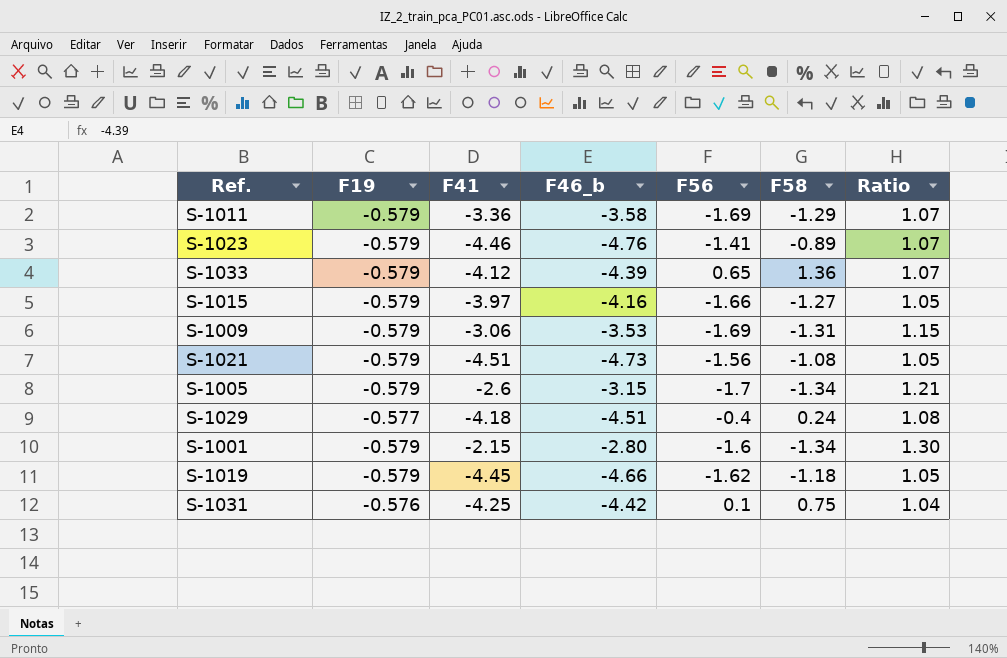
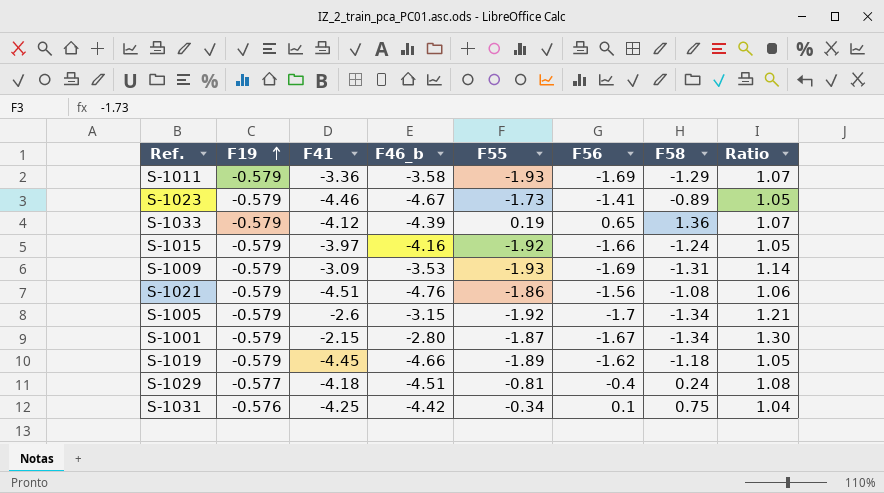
row order: none -> F19 ascending
column F55 | position: none -> 5
S-1023 | F46_b: -4.76 -> -4.67
S-1023 | Ratio: 1.07 -> 1.05
S-1015 | F58: -1.27 -> -1.24
S-1009 | F41: -3.06 -> -3.09
S-1009 | Ratio: 1.15 -> 1.14
S-1021 | F46_b: -4.73 -> -4.76
S-1021 | Ratio: 1.05 -> 1.06
S-1001 | F56: -1.6 -> -1.67

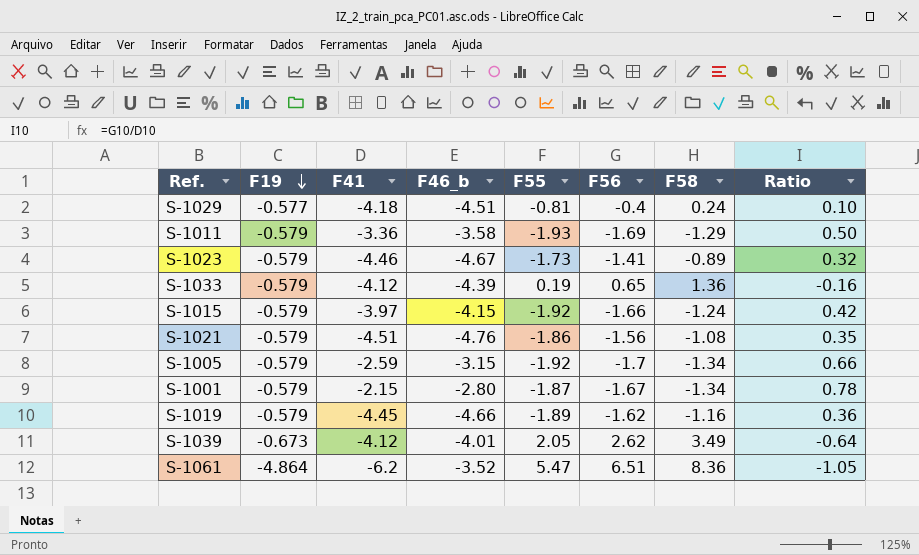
row order: F19 ascending -> F19 descending
column Ratio | formula: [F46_b] / [F41] -> [F56] / [F41]
row S-1009: -0.579 | -3.09 | -3.53 | -1.93 | -1.69 | -1.31 | 1.14 -> none
row S-1031: -0.576 | -4.25 | -4.42 | -0.34 | 0.1 | 0.75 | 1.04 -> none
S-1015 | F46_b: -4.16 -> -4.15
S-1005 | F41: -2.6 -> -2.59
S-1019 | F58: -1.18 -> -1.16
row S-1039: none -> -0.673 | -4.12 | -4.01 | 2.05 | 2.62 | 3.49 | -0.64
row S-1061: none -> -4.864 | -6.2 | -3.52 | 5.47 | 6.51 | 8.36 | -1.05

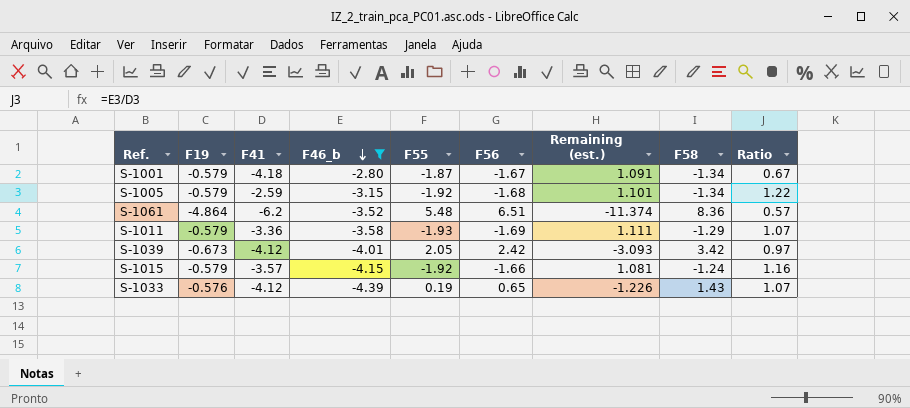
filter: none -> F46_b >= -4.39
row order: F19 descending -> F46_b descending
column Remaining (est.) | formula: none -> [F19] - [F56]
column Ratio | formula: [F56] / [F41] -> [F46_b] / [F41]
S-1001 | F41: -2.15 -> -4.18
S-1005 | F56: -1.7 -> -1.68
S-1061 | F55: 5.47 -> 5.48
S-1039 | F56: 2.62 -> 2.42
S-1039 | F58: 3.49 -> 3.42
S-1015 | F41: -3.97 -> -3.57
S-1033 | F19: -0.579 -> -0.576
S-1033 | F58: 1.36 -> 1.43

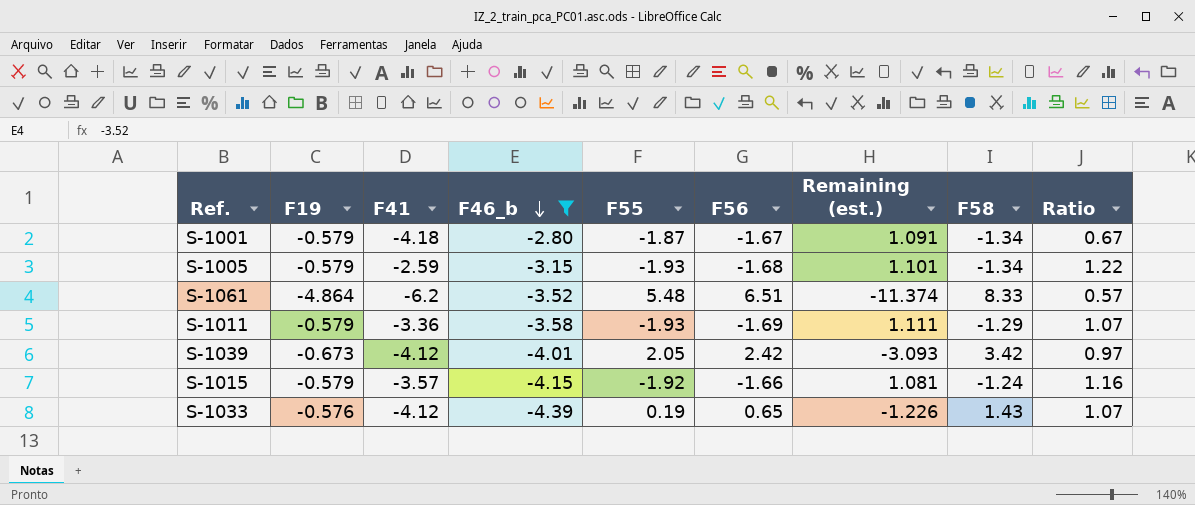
S-1005 | F55: -1.92 -> -1.93
S-1061 | F58: 8.36 -> 8.33

